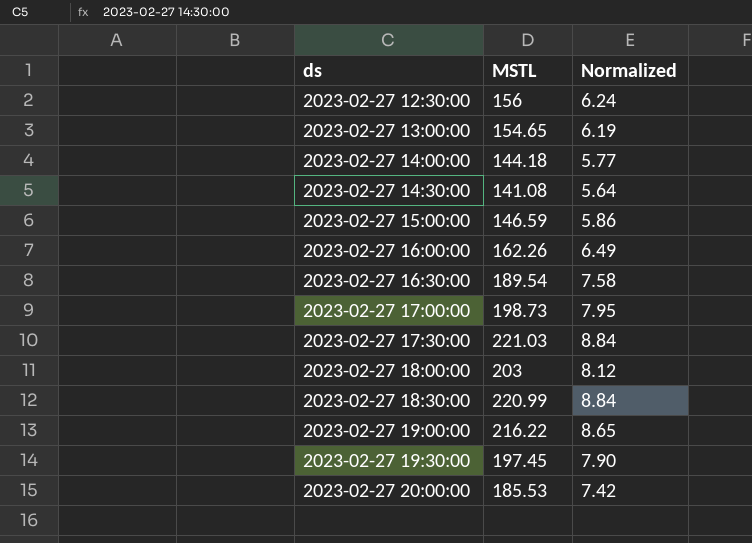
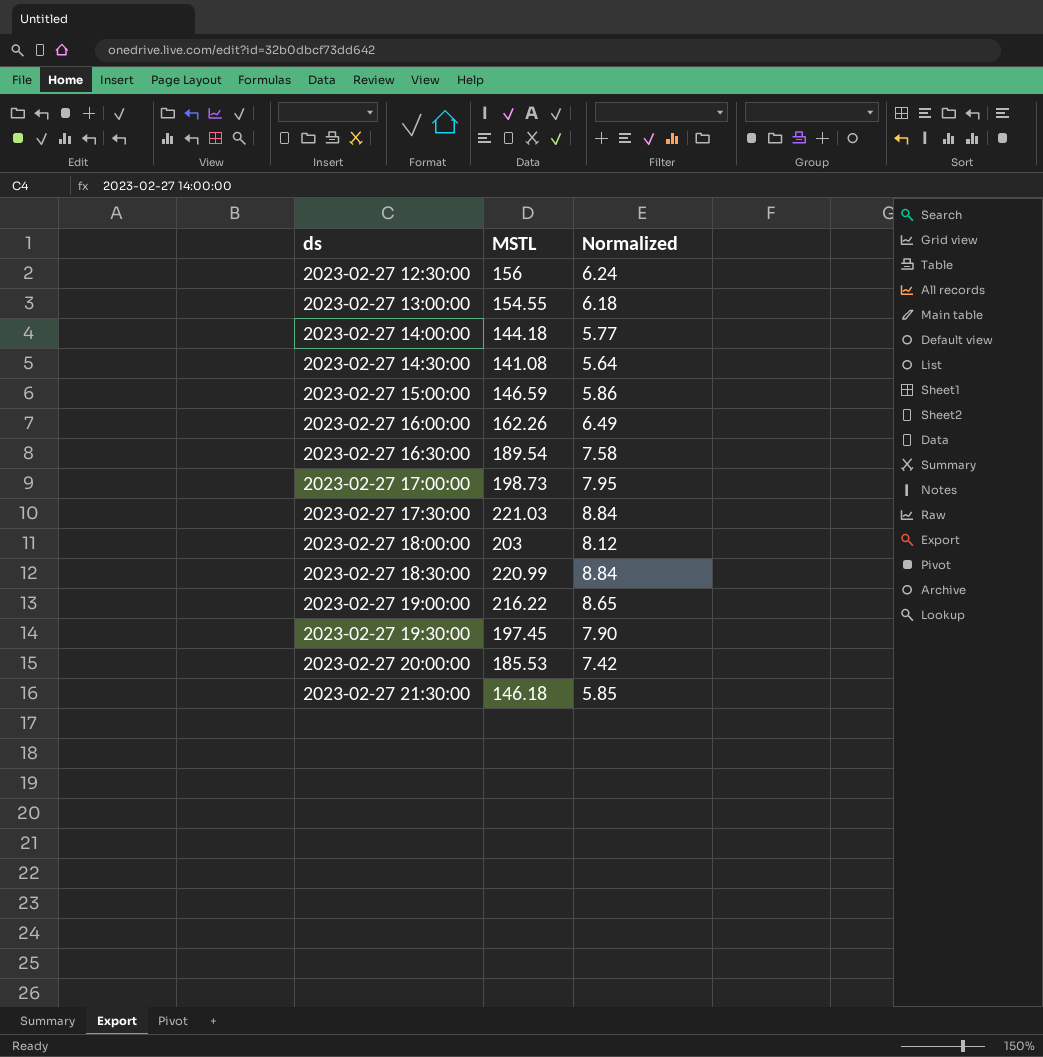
2023-02-27 13:00:00 | MSTL: 154.65 -> 154.55
2023-02-27 13:00:00 | Normalized: 6.19 -> 6.18
row 2023-02-27 21:30:00: none -> 146.18 | 5.85

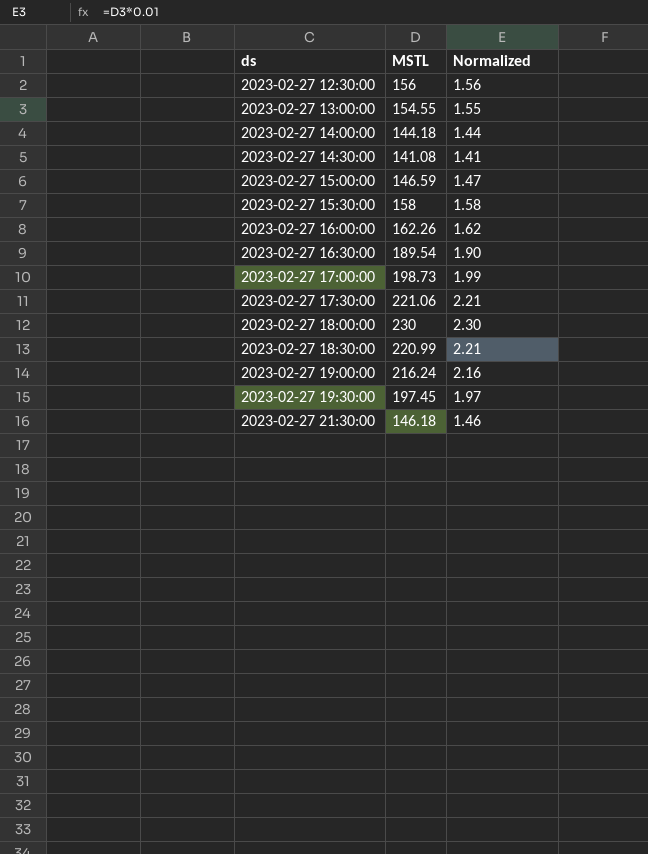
column Normalized | formula: [MSTL] * 0.04 -> [MSTL] * 0.01
row 2023-02-27 20:00:00: 185.53 | 7.42 -> none
row 2023-02-27 15:30:00: none -> 158 | 1.58
2023-02-27 17:30:00 | MSTL: 221.03 -> 221.06
2023-02-27 18:00:00 | MSTL: 203 -> 230
2023-02-27 19:00:00 | MSTL: 216.22 -> 216.24

